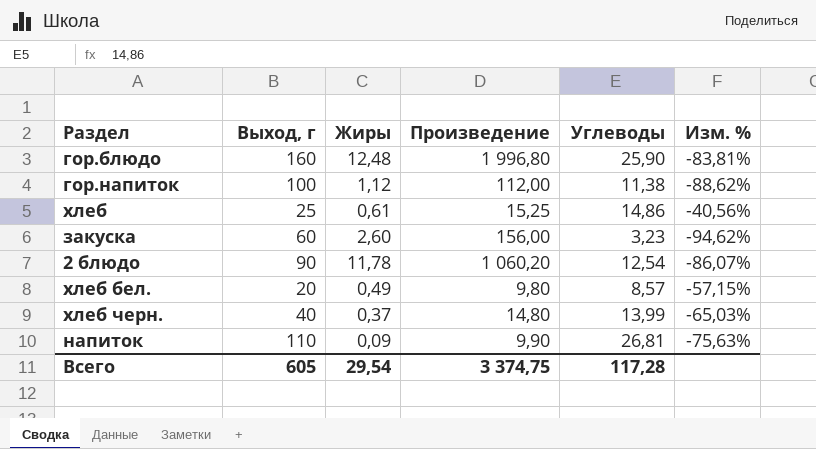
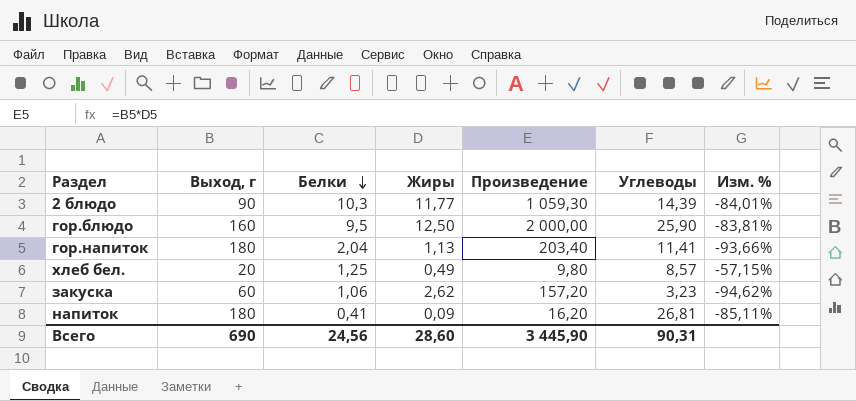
row order: none -> Белки descending
column Белки | position: none -> 3
row хлеб: 25 | 0,61 | 15,25 | 14,86 | -40,56% -> none
row хлеб черн.: 40 | 0,37 | 14,80 | 13,99 | -65,03% -> none
2 блюдо | Жиры: 11,78 -> 11,77
2 блюдо | Произведение: 1 060,20 -> 1 059,30
2 блюдо | Углеводы: 12,54 -> 14,39
2 блюдо | Изм. %: -86,07% -> -84,01%
гор.блюдо | Жиры: 12,48 -> 12,50
гор.блюдо | Произведение: 1 996,80 -> 2 000,00
гор.напиток | Выход, г: 100 -> 180
гор.напиток | Жиры: 1,12 -> 1,13
гор.напиток | Произведение: 112,00 -> 203,40
гор.напиток | Углеводы: 11,38 -> 11,41
гор.напиток | Изм. %: -88,62% -> -93,66%
закуска | Жиры: 2,60 -> 2,62
закуска | Произведение: 156,00 -> 157,20
напиток | Выход, г: 110 -> 180
напиток | Произведение: 9,90 -> 16,20
напиток | Изм. %: -75,63% -> -85,11%
Всего | Выход, г: 605 -> 690
Всего | Жиры: 29,54 -> 28,60
Всего | Произведение: 3 374,75 -> 3 445,90
Всего | Углеводы: 117,28 -> 90,31

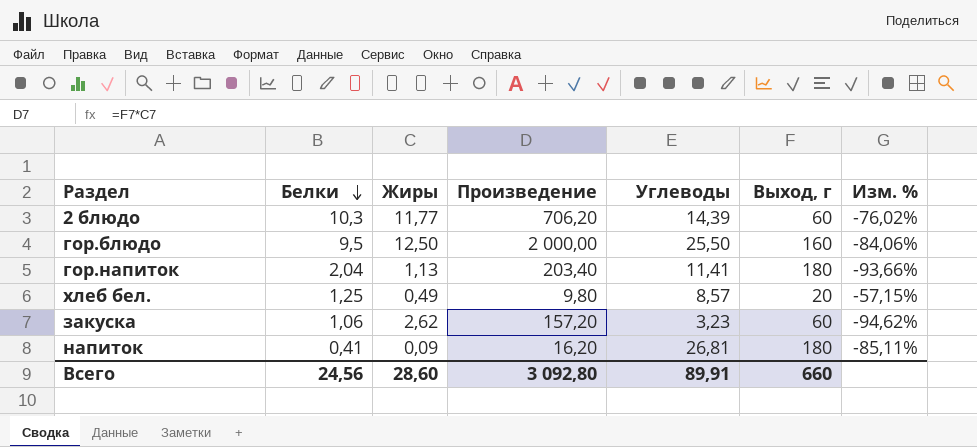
column Выход, г | position: 2 -> 6
2 блюдо | Произведение: 1 059,30 -> 706,20
2 блюдо | Выход, г: 90 -> 60
2 блюдо | Изм. %: -84,01% -> -76,02%
гор.блюдо | Углеводы: 25,90 -> 25,50
гор.блюдо | Изм. %: -83,81% -> -84,06%
Всего | Произведение: 3 445,90 -> 3 092,80
Всего | Углеводы: 90,31 -> 89,91
Всего | Выход, г: 690 -> 660

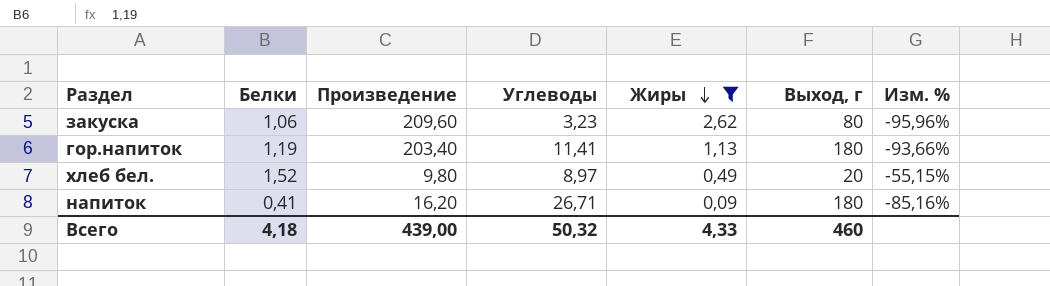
filter: none -> Жиры <= 2,62
row order: Белки descending -> Жиры descending
column Жиры | position: 3 -> 5
закуска | Произведение: 157,20 -> 209,60
закуска | Выход, г: 60 -> 80
закуска | Изм. %: -94,62% -> -95,96%
гор.напиток | Белки: 2,04 -> 1,19
хлеб бел. | Белки: 1,25 -> 1,52
хлеб бел. | Углеводы: 8,57 -> 8,97
хлеб бел. | Изм. %: -57,15% -> -55,15%
напиток | Углеводы: 26,81 -> 26,71
напиток | Изм. %: -85,11% -> -85,16%
Всего | Белки: 24,56 -> 4,18
Всего | Произведение: 3 092,80 -> 439,00
Всего | Углеводы: 89,91 -> 50,32
Всего | Жиры: 28,60 -> 4,33
Всего | Выход, г: 660 -> 460

